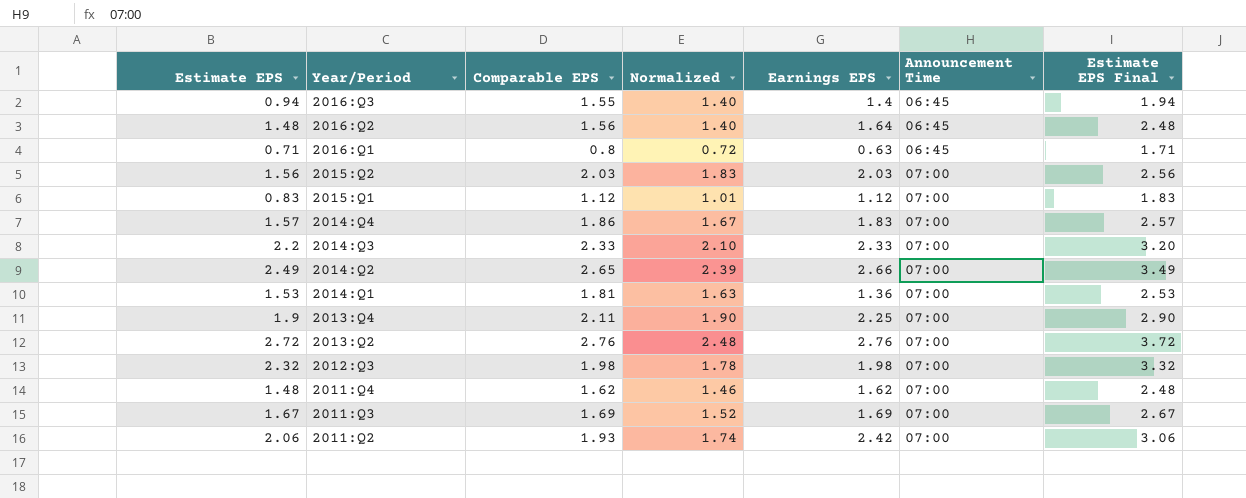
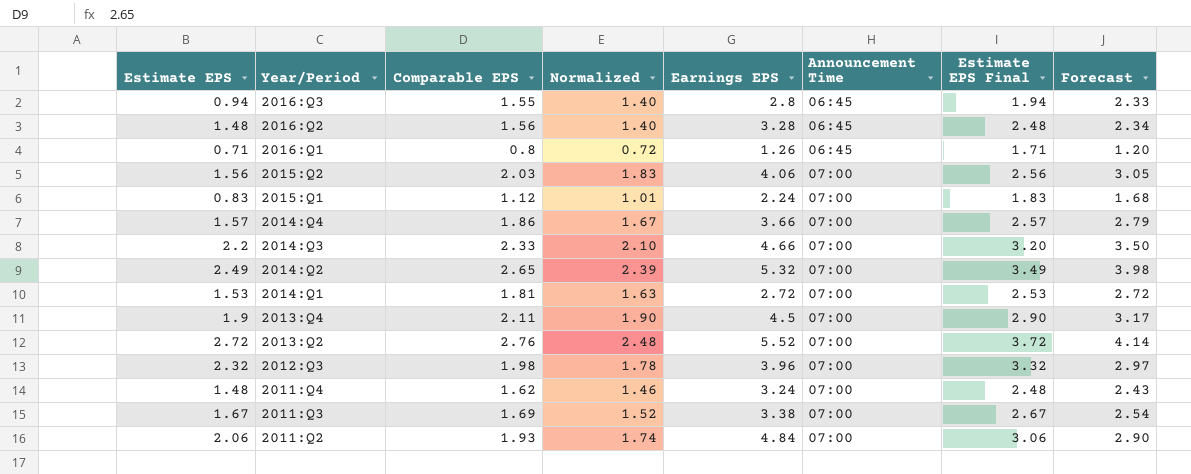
column Forecast | formula: none -> [Comparable EPS] * 1.5
2016:Q3 | Earnings EPS: 1.4 -> 2.8
2016:Q2 | Earnings EPS: 1.64 -> 3.28
2016:Q1 | Earnings EPS: 0.63 -> 1.26
2015:Q2 | Earnings EPS: 2.03 -> 4.06
2015:Q1 | Earnings EPS: 1.12 -> 2.24
2014:Q4 | Earnings EPS: 1.83 -> 3.66
2014:Q3 | Earnings EPS: 2.33 -> 4.66
2014:Q2 | Earnings EPS: 2.66 -> 5.32
2014:Q1 | Earnings EPS: 1.36 -> 2.72
2013:Q4 | Earnings EPS: 2.25 -> 4.5
2013:Q2 | Earnings EPS: 2.76 -> 5.52
2012:Q3 | Earnings EPS: 1.98 -> 3.96
2011:Q4 | Earnings EPS: 1.62 -> 3.24
2011:Q3 | Earnings EPS: 1.69 -> 3.38
2011:Q2 | Earnings EPS: 2.42 -> 4.84

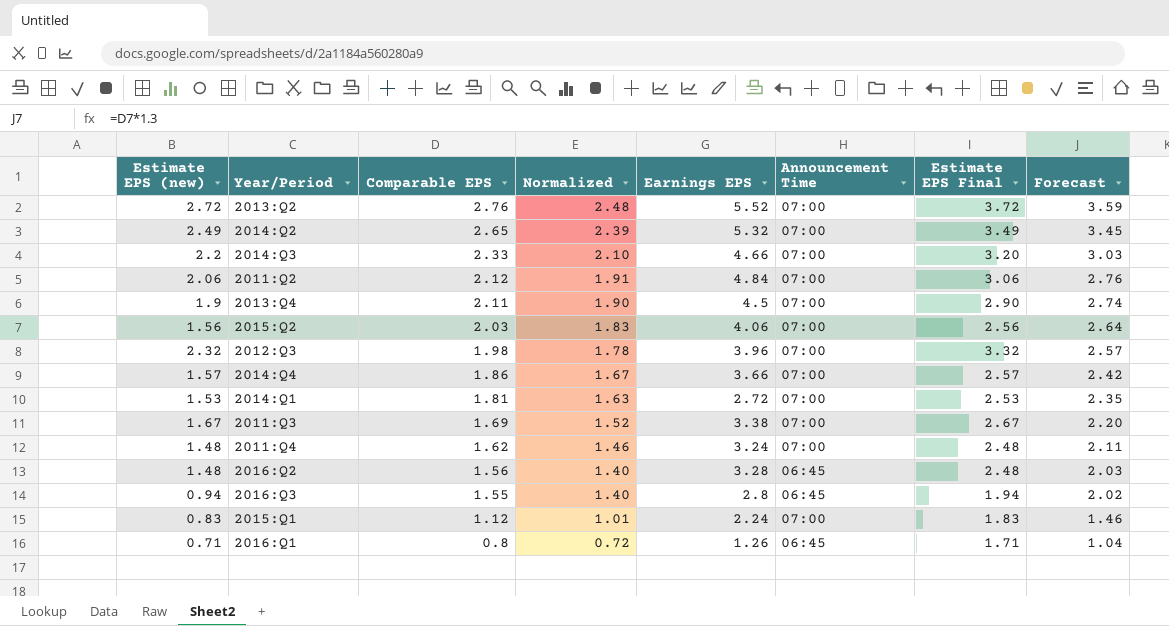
row order: Year/Period descending -> Comparable EPS descending
column name: Estimate EPS -> Estimate EPS (new)
column Forecast | formula: [Comparable EPS] * 1.5 -> [Comparable EPS] * 1.3
2011:Q2 | Comparable EPS: 1.93 -> 2.12
2011:Q2 | Normalized: 1.74 -> 1.91

